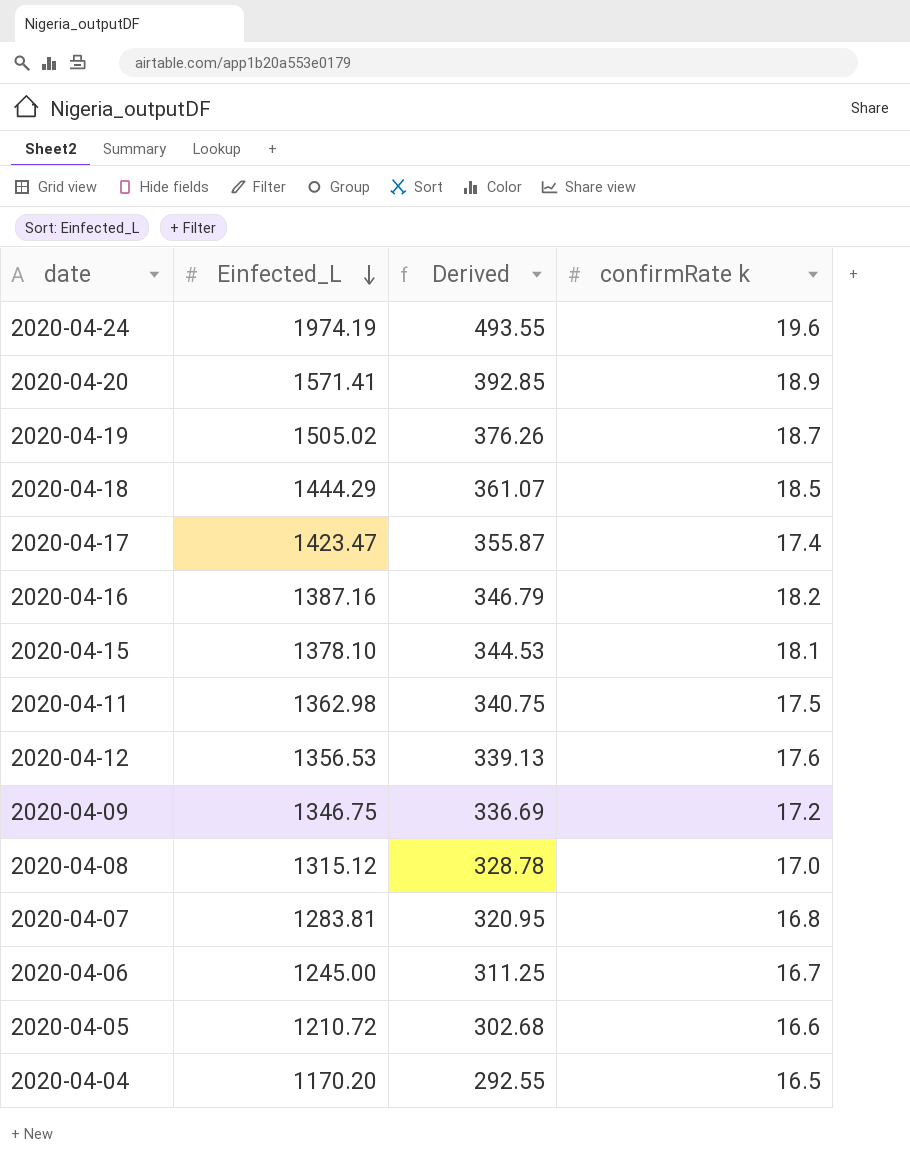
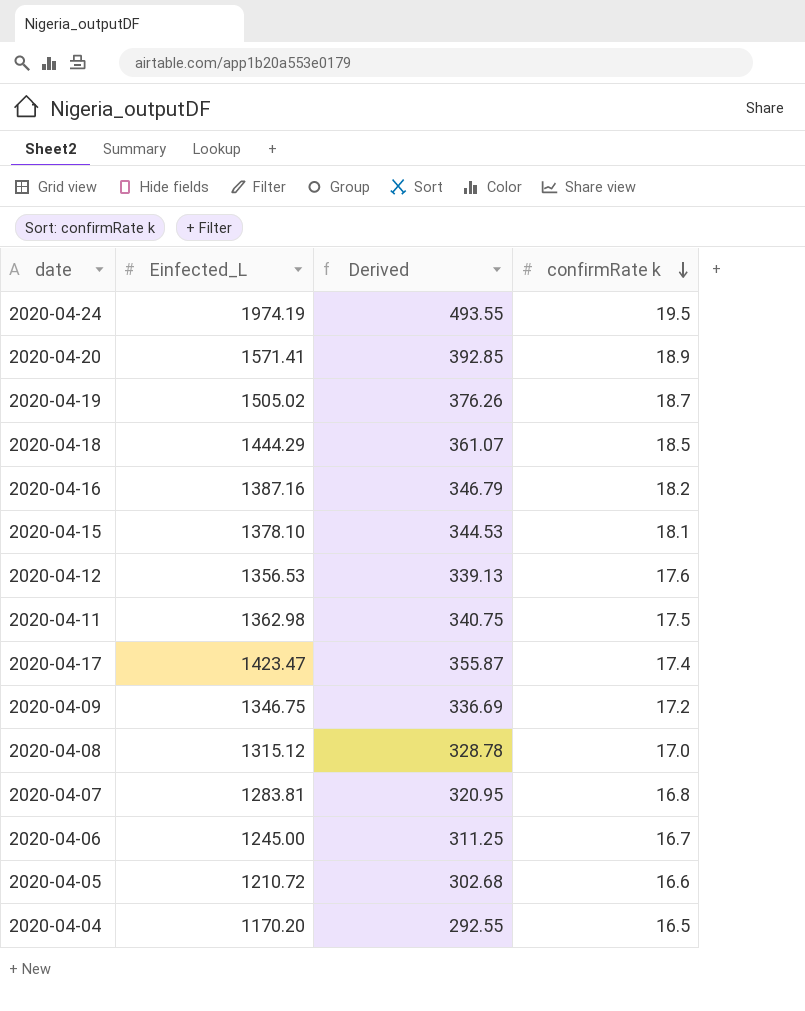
row order: Einfected_L descending -> confirmRate k descending
2020-04-24 | confirmRate k: 19.6 -> 19.5

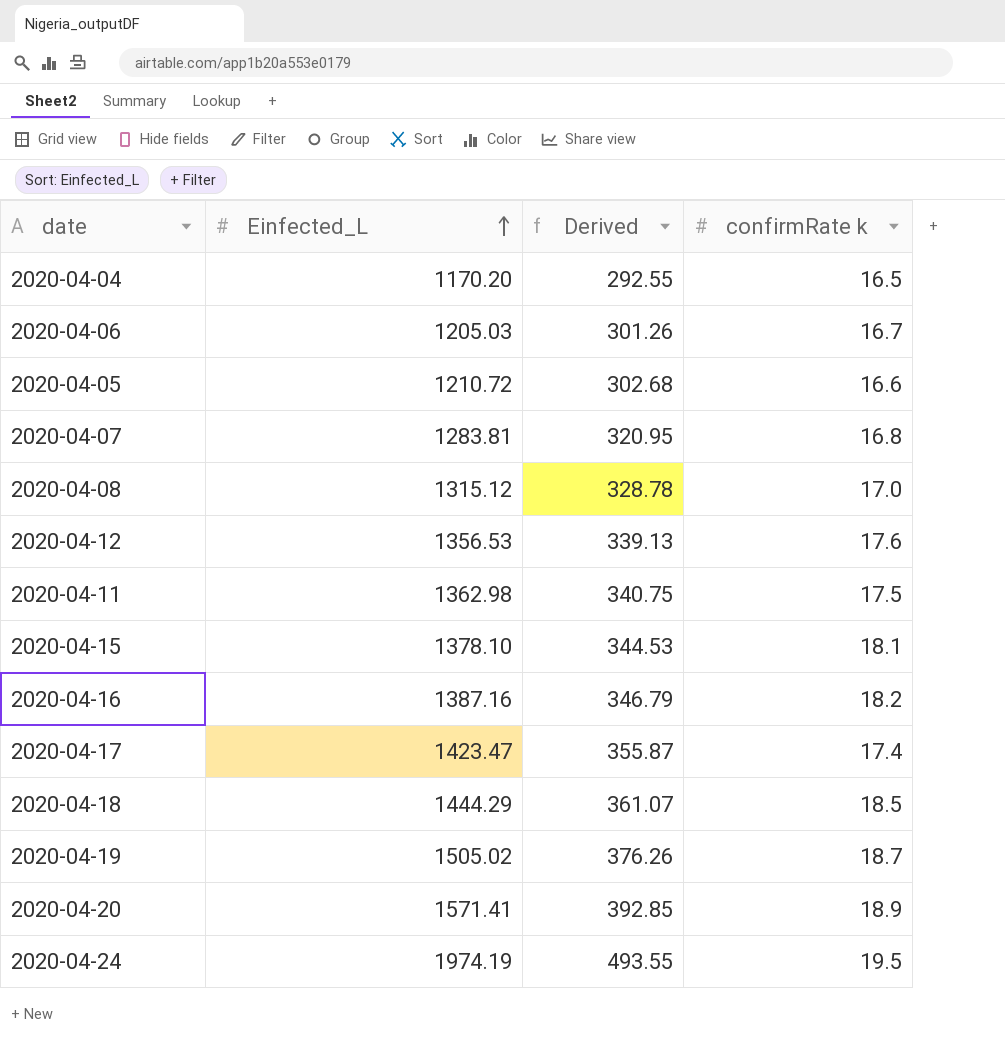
row order: confirmRate k descending -> Einfected_L ascending
row 2020-04-09: 1346.75 | 336.69 | 17.2 -> none
2020-04-06 | Einfected_L: 1245.00 -> 1205.03
2020-04-06 | Derived: 311.25 -> 301.26

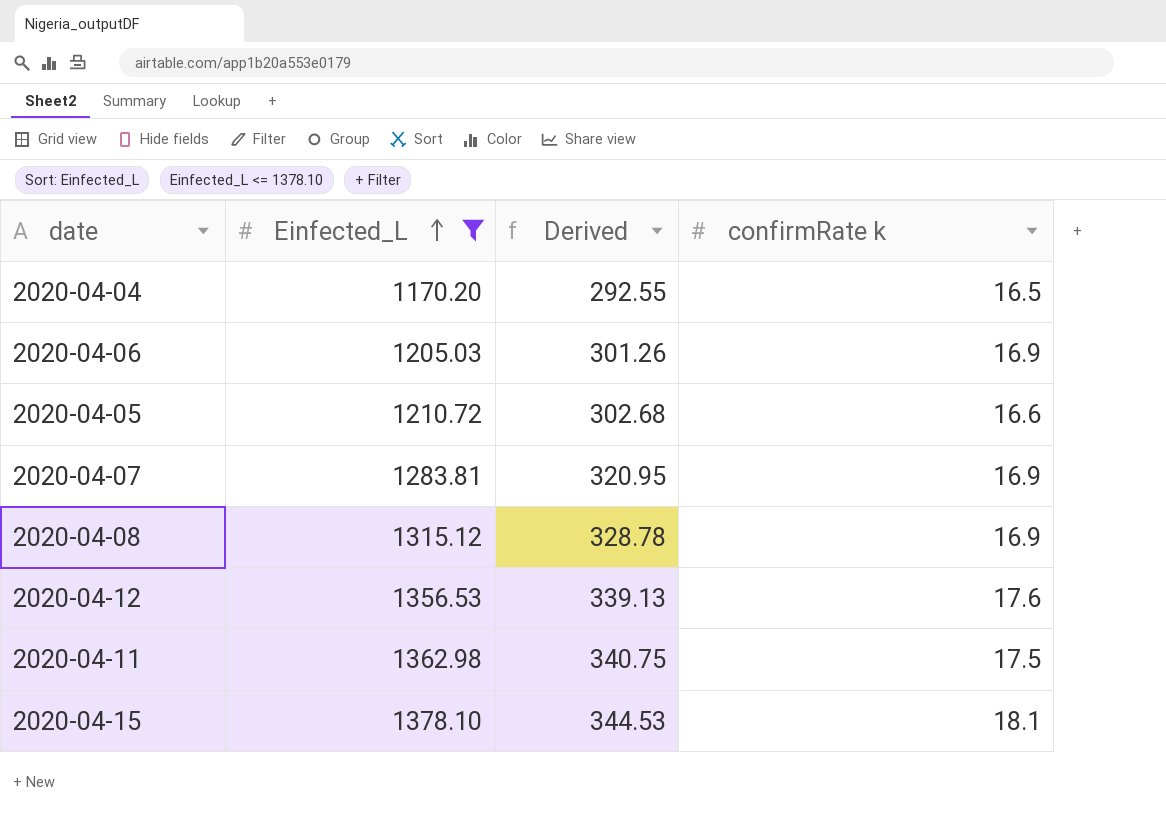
filter: none -> Einfected_L <= 1378.10
2020-04-06 | confirmRate k: 16.7 -> 16.9
2020-04-07 | confirmRate k: 16.8 -> 16.9
2020-04-08 | confirmRate k: 17.0 -> 16.9

